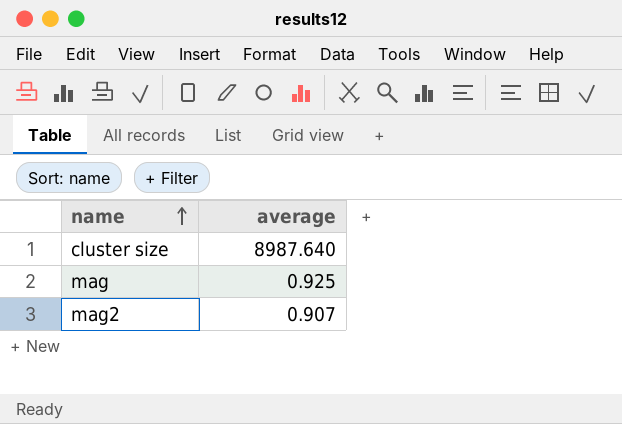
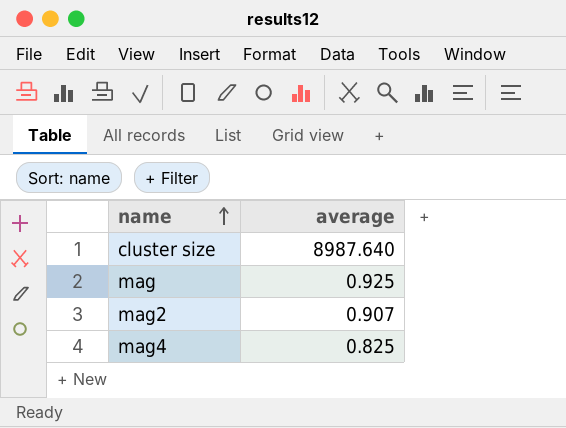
row mag4: none -> 0.825

